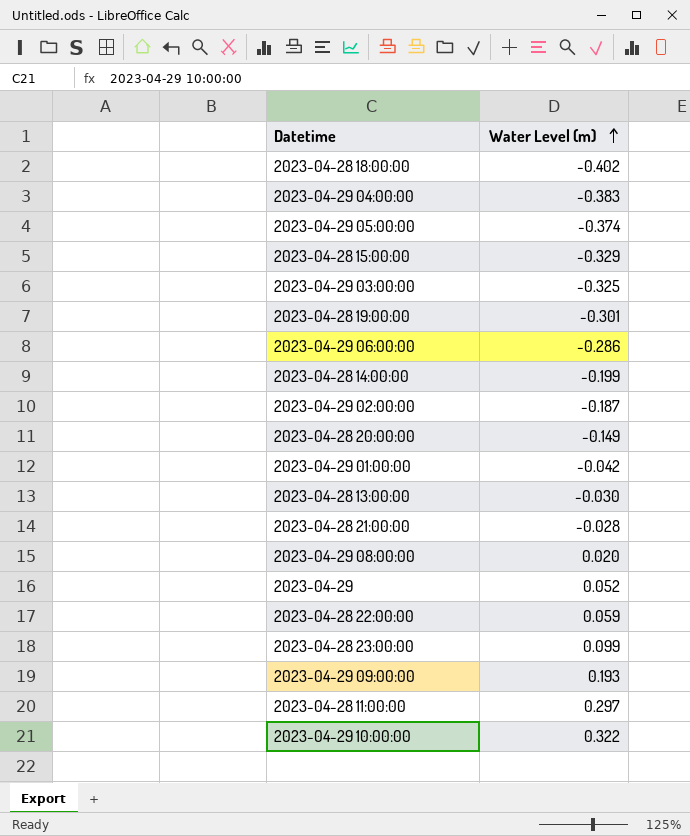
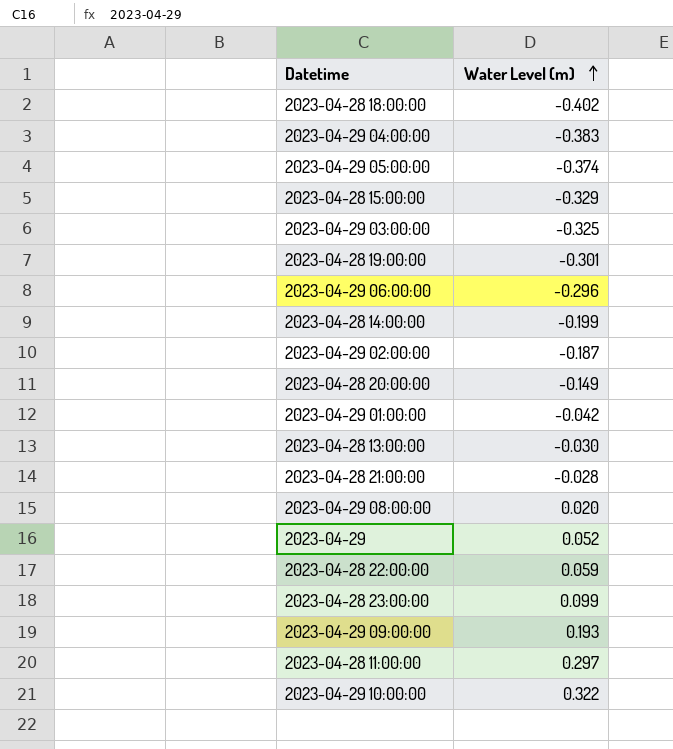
2023-04-29 06:00:00 | Water Level (m): -0.286 -> -0.296

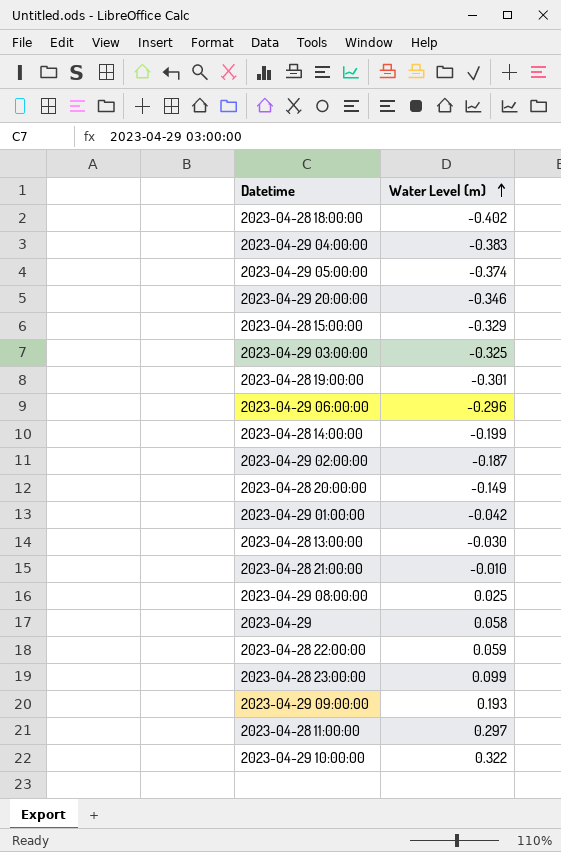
row 2023-04-29 20:00:00: none -> -0.346
2023-04-28 21:00:00 | Water Level (m): -0.028 -> -0.010
2023-04-29 08:00:00 | Water Level (m): 0.020 -> 0.025
2023-04-29 | Water Level (m): 0.052 -> 0.058

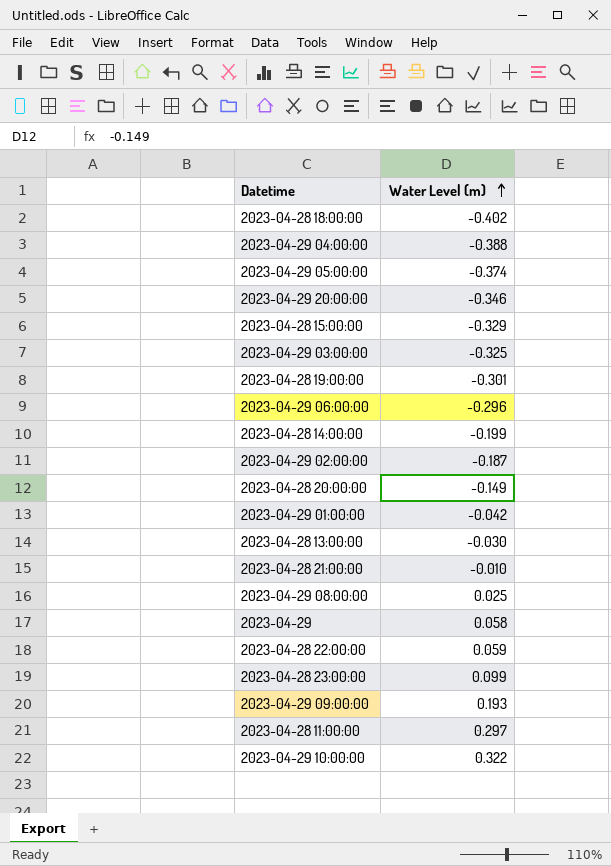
2023-04-29 04:00:00 | Water Level (m): -0.383 -> -0.388

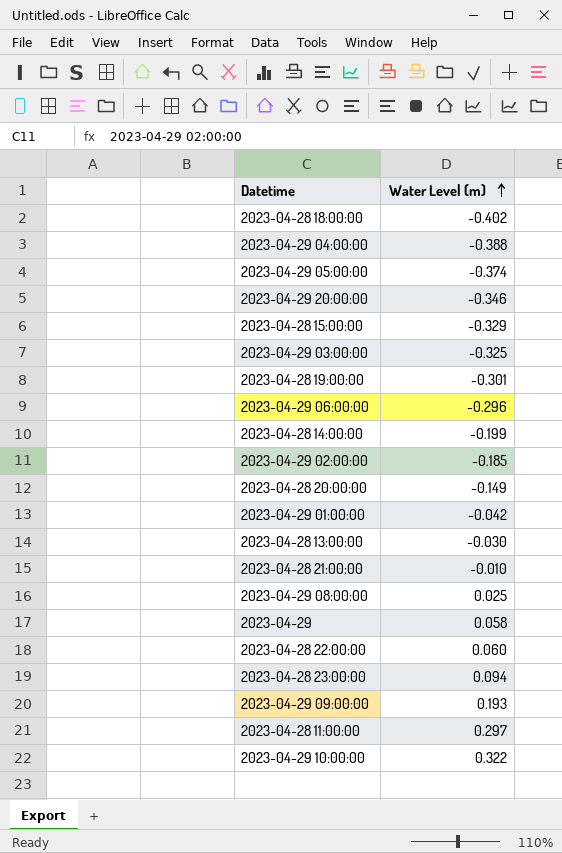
2023-04-29 02:00:00 | Water Level (m): -0.187 -> -0.185
2023-04-28 22:00:00 | Water Level (m): 0.059 -> 0.060
2023-04-28 23:00:00 | Water Level (m): 0.099 -> 0.094

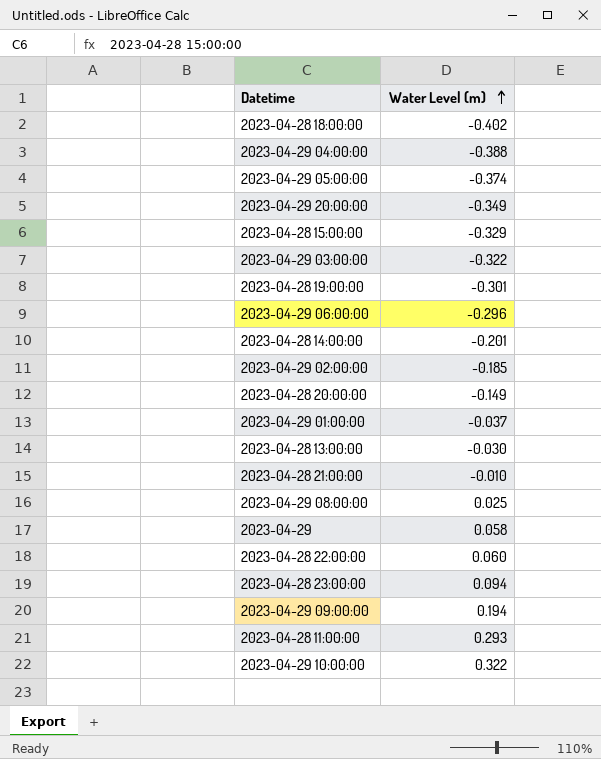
2023-04-29 20:00:00 | Water Level (m): -0.346 -> -0.349
2023-04-29 03:00:00 | Water Level (m): -0.325 -> -0.322
2023-04-28 14:00:00 | Water Level (m): -0.199 -> -0.201
2023-04-29 01:00:00 | Water Level (m): -0.042 -> -0.037
2023-04-29 09:00:00 | Water Level (m): 0.193 -> 0.194
2023-04-28 11:00:00 | Water Level (m): 0.297 -> 0.293

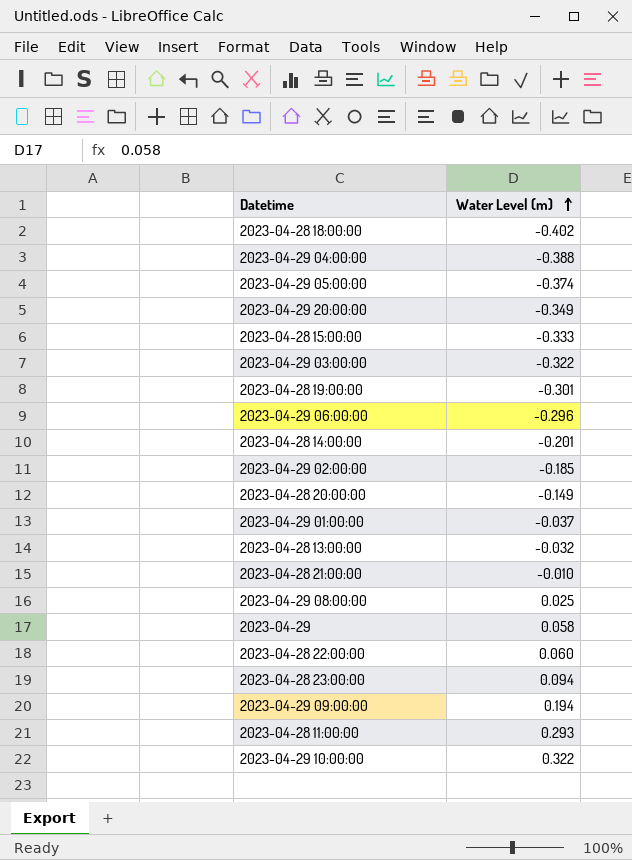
2023-04-28 15:00:00 | Water Level (m): -0.329 -> -0.333
2023-04-28 13:00:00 | Water Level (m): -0.030 -> -0.032

